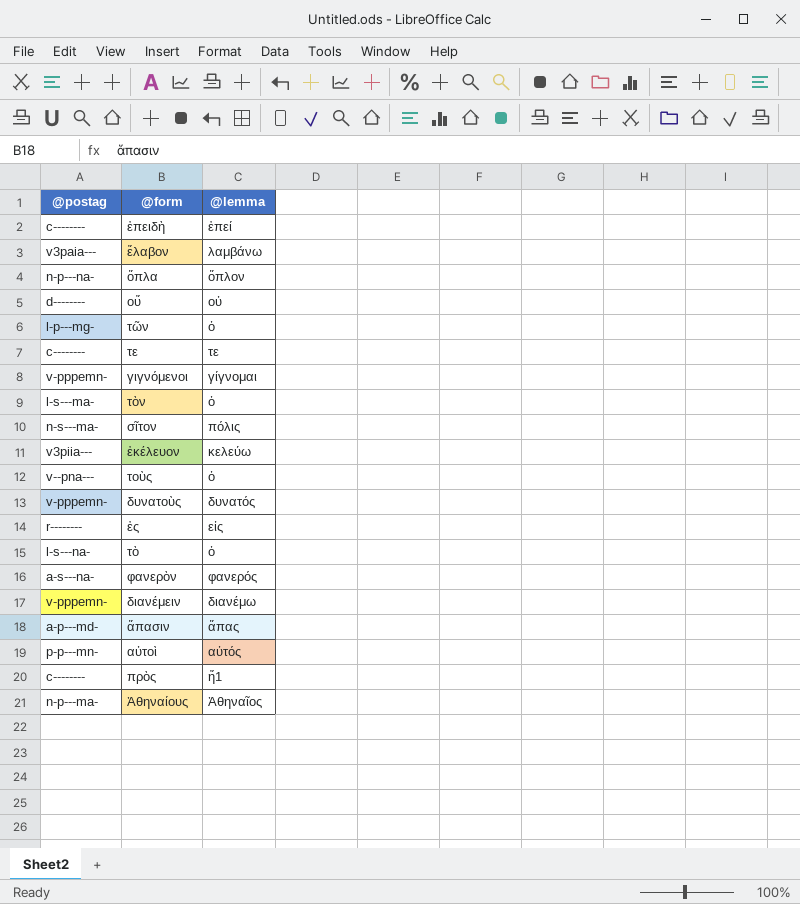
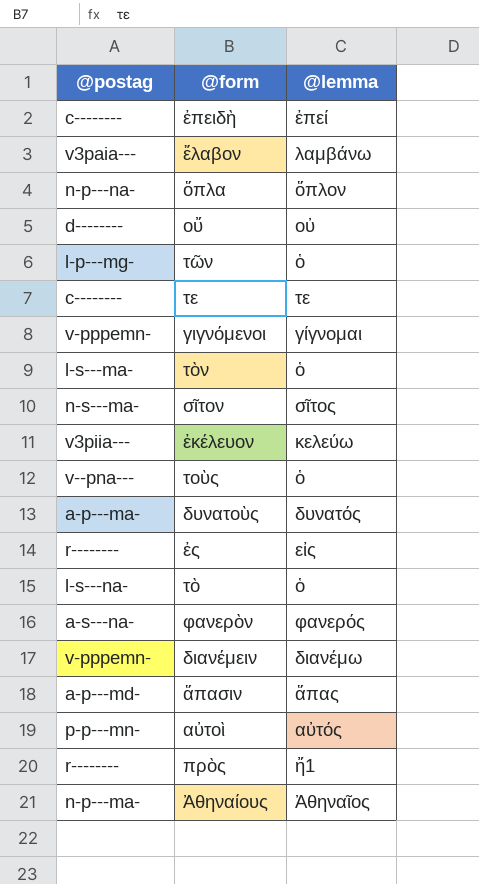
σῖτον | @lemma: πόλις -> σῖτος
δυνατοὺς | @postag: v-pppemn- -> a-p---ma-
πρὸς | @postag: c-------- -> r--------

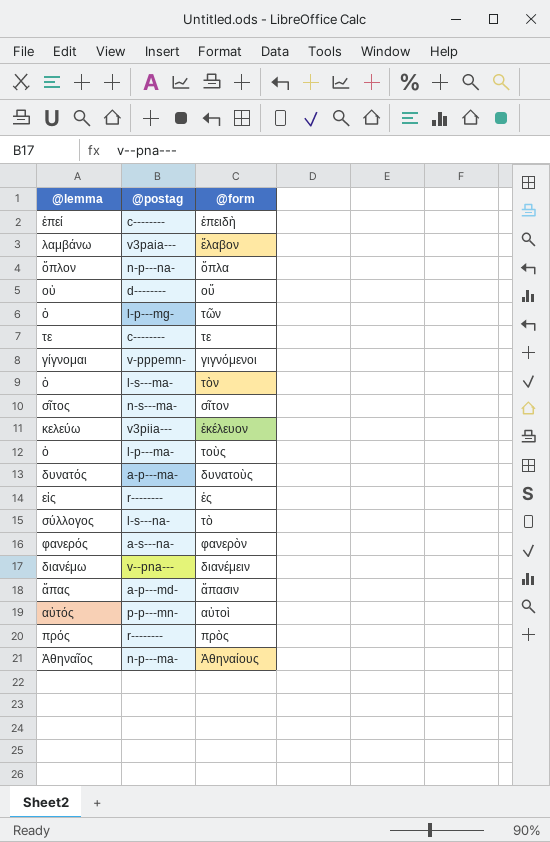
column @lemma | position: 3 -> 1
τοὺς | @postag: v--pna--- -> l-p---ma-
τὸ | @lemma: ὁ -> σύλλογος
διανέμειν | @postag: v-pppemn- -> v--pna---
πρὸς | @lemma: ἤ1 -> πρός

